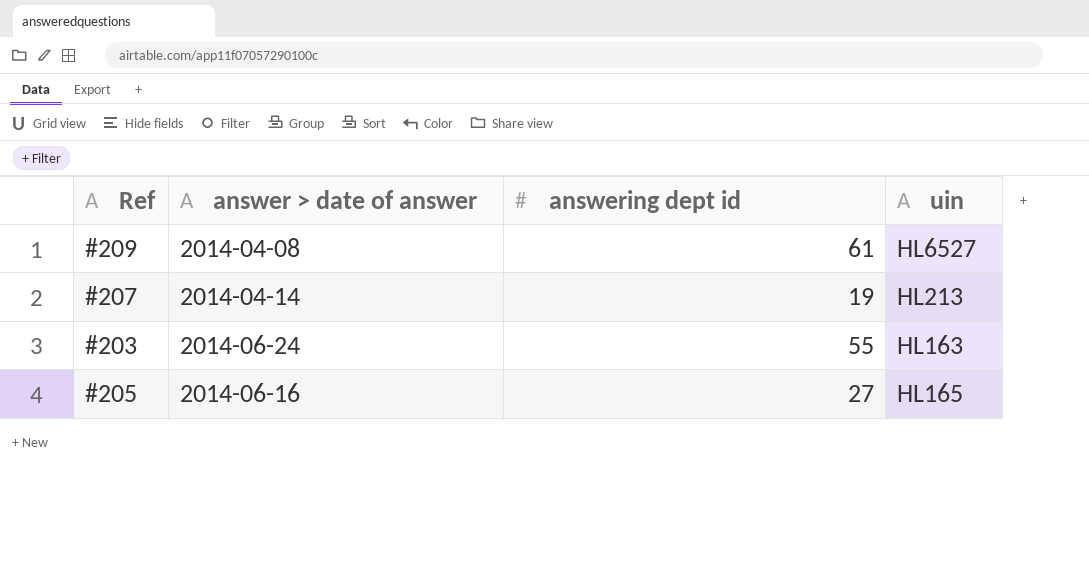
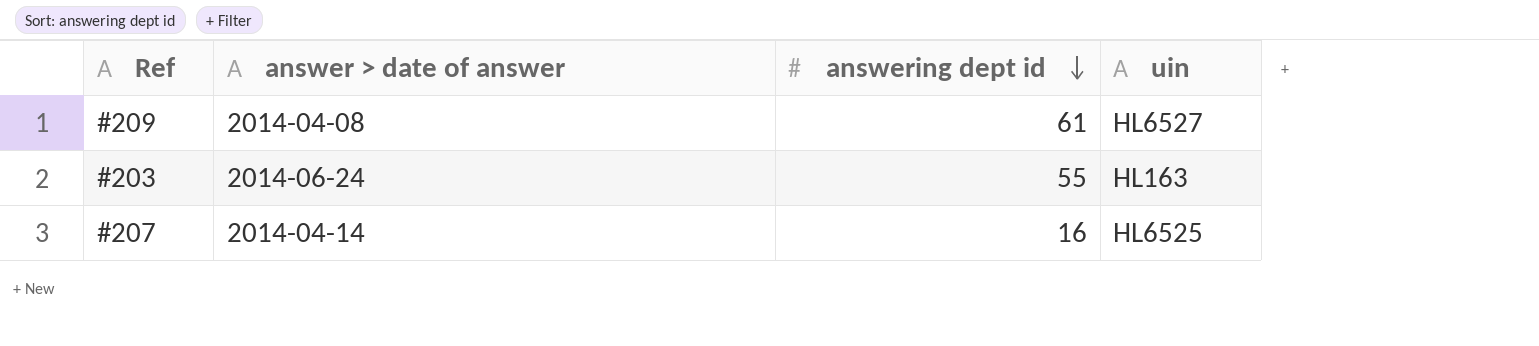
row order: none -> answering dept id descending
row #205: 2014-06-16 | 27 | HL165 -> none
#207 | answering dept id: 19 -> 16
#207 | uin: HL213 -> HL6525

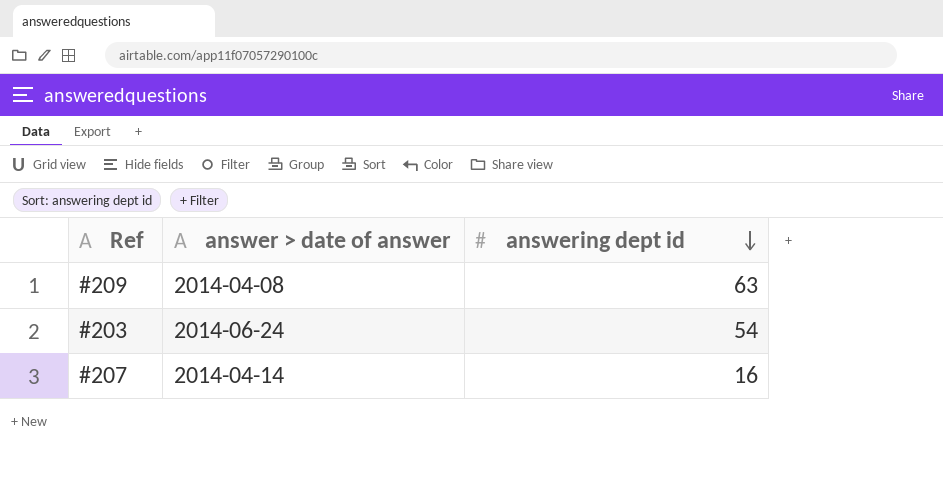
column uin | position: 4 -> none
#209 | answering dept id: 61 -> 63
#203 | answering dept id: 55 -> 54

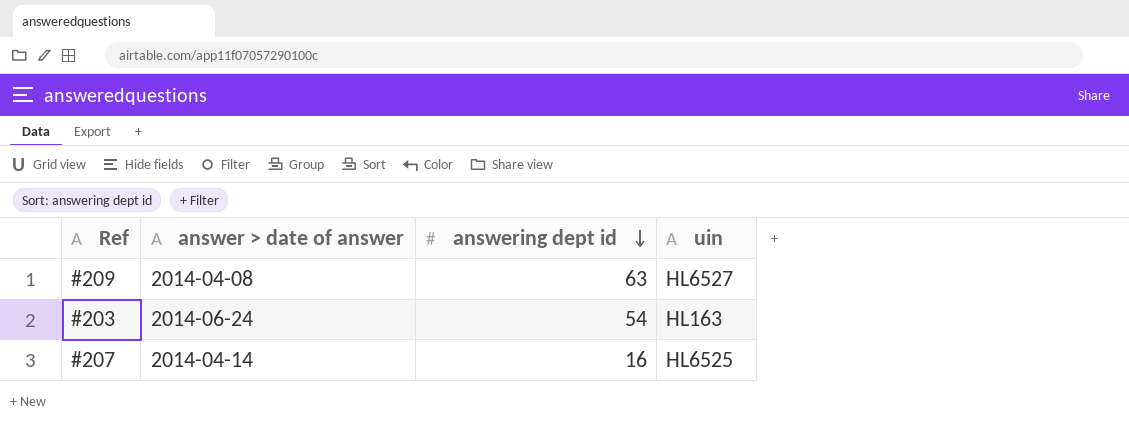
column uin | position: none -> 4

